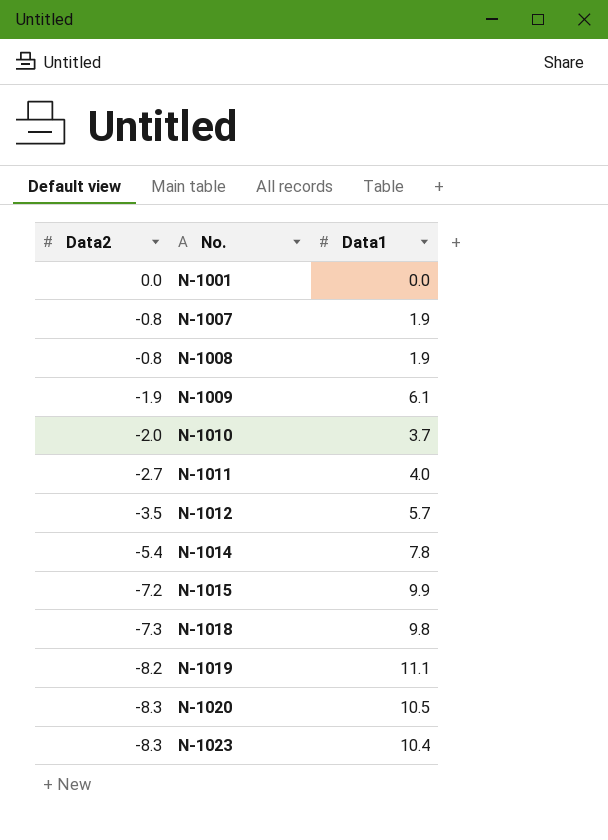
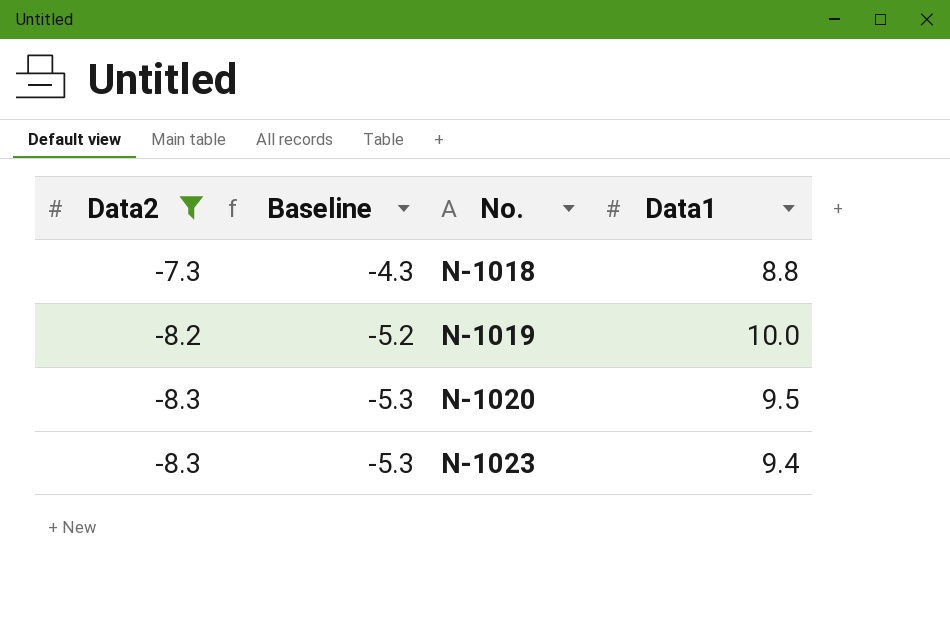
filter: none -> Data2 <= -7.3
column Baseline | formula: none -> [Data2] + 3
N-1018 | Data1: 9.8 -> 8.8
N-1019 | Data1: 11.1 -> 10.0
N-1020 | Data1: 10.5 -> 9.5
N-1023 | Data1: 10.4 -> 9.4

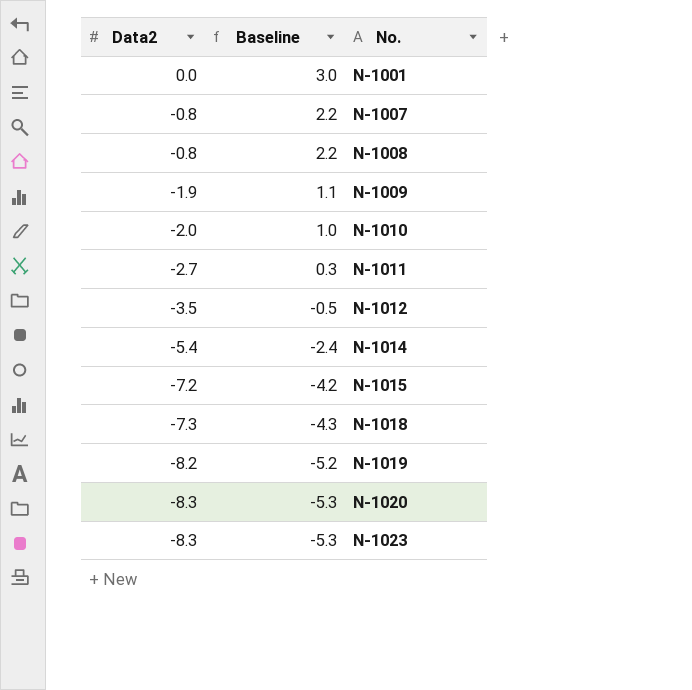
filter: Data2 <= -7.3 -> none
column Data1 | position: 4 -> none

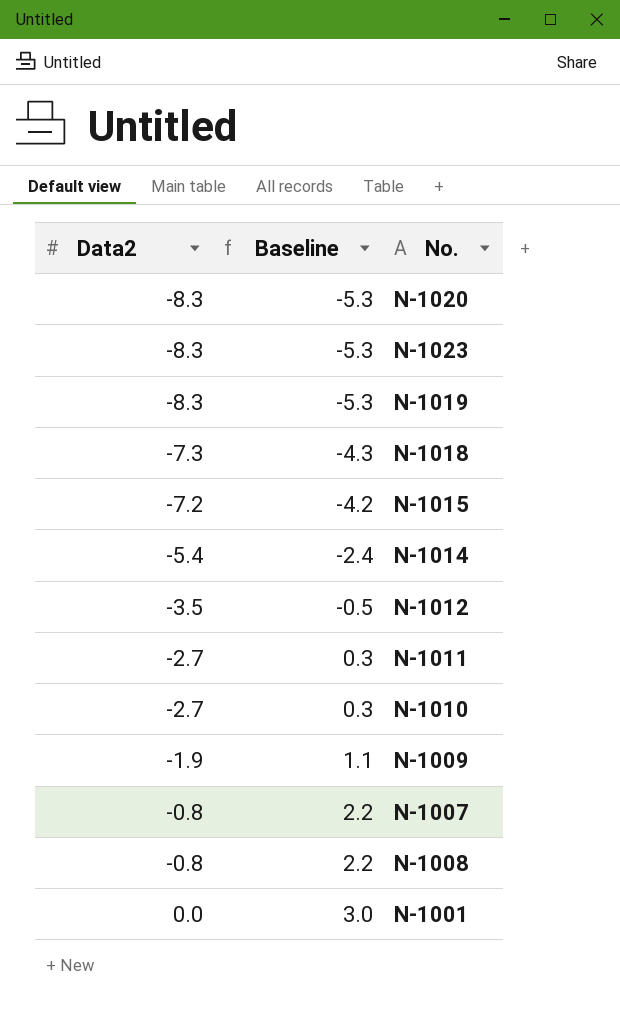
row order: Data2 descending -> Data2 ascending
N-1019 | Data2: -8.2 -> -8.3
N-1019 | Baseline: -5.2 -> -5.3
N-1010 | Data2: -2.0 -> -2.7
N-1010 | Baseline: 1.0 -> 0.3

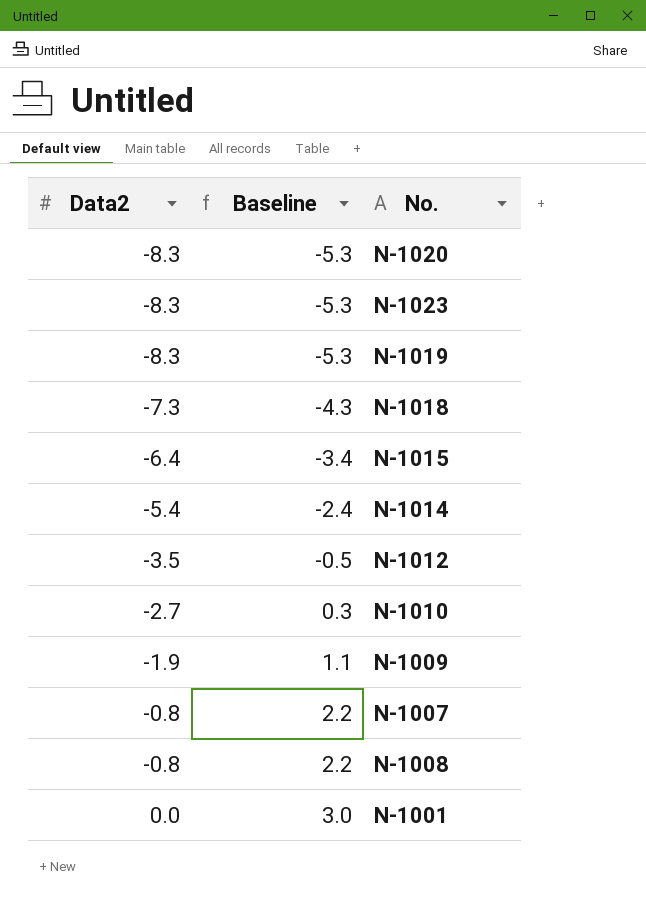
row N-1011: -2.7 | 0.3 -> none
N-1015 | Data2: -7.2 -> -6.4
N-1015 | Baseline: -4.2 -> -3.4

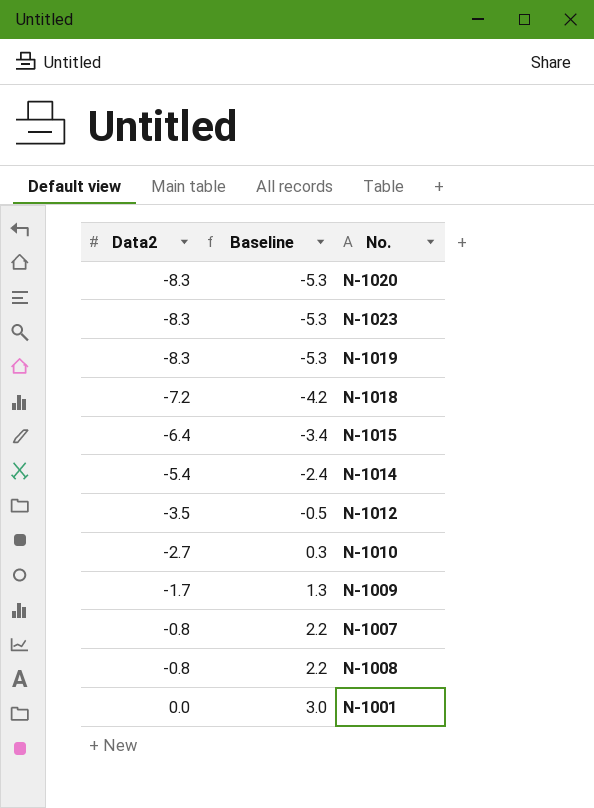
N-1018 | Data2: -7.3 -> -7.2
N-1018 | Baseline: -4.3 -> -4.2
N-1009 | Data2: -1.9 -> -1.7
N-1009 | Baseline: 1.1 -> 1.3

